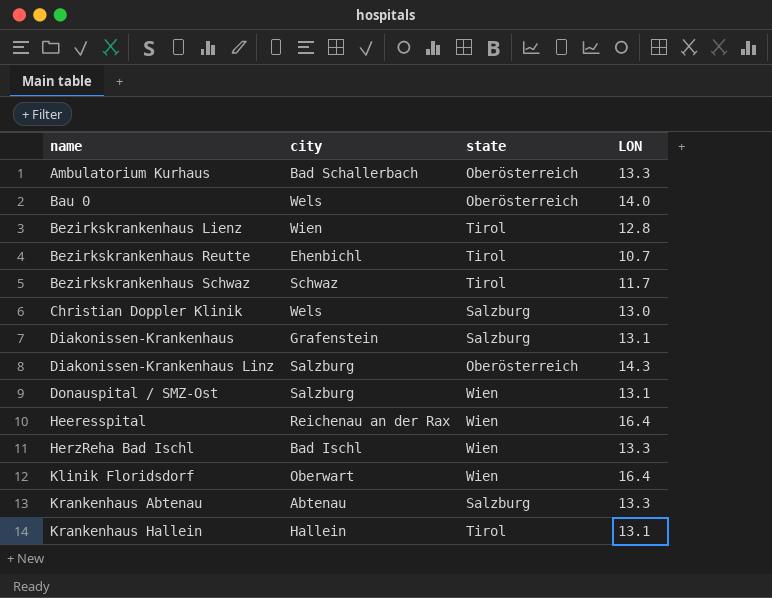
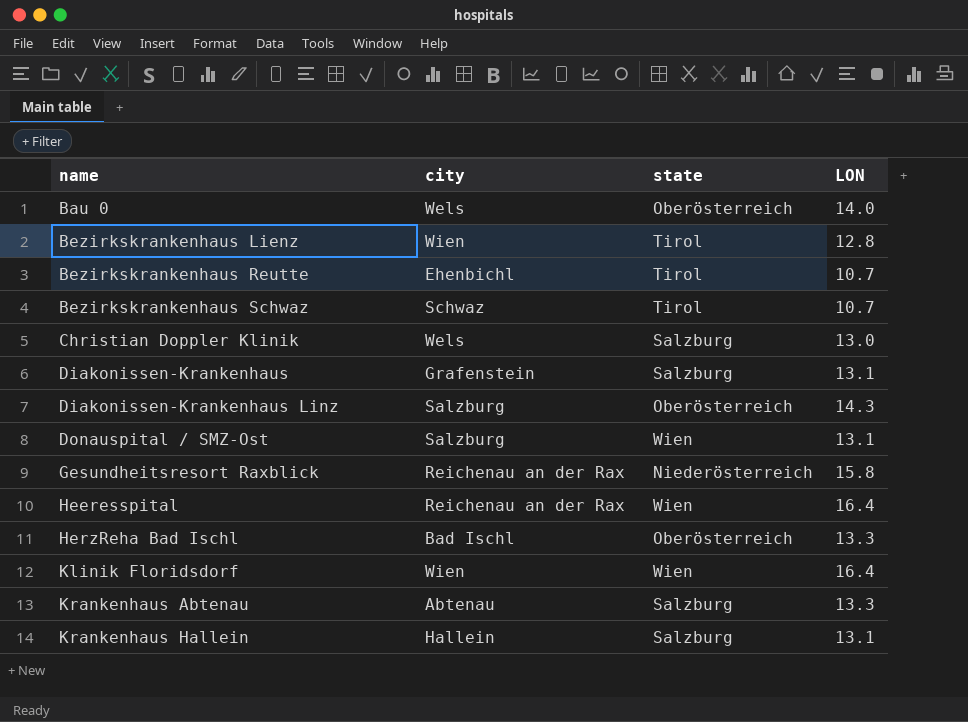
row Ambulatorium Kurhaus: Bad Schallerbach | Oberösterreich | 13.3 -> none
Bezirkskrankenhaus Schwaz | LON: 11.7 -> 10.7
row Gesundheitsresort Raxblick: none -> Reichenau an der Rax | Niederösterreich | 15.8
HerzReha Bad Ischl | state: Wien -> Oberösterreich
Klinik Floridsdorf | city: Oberwart -> Wien
Krankenhaus Hallein | state: Tirol -> Salzburg

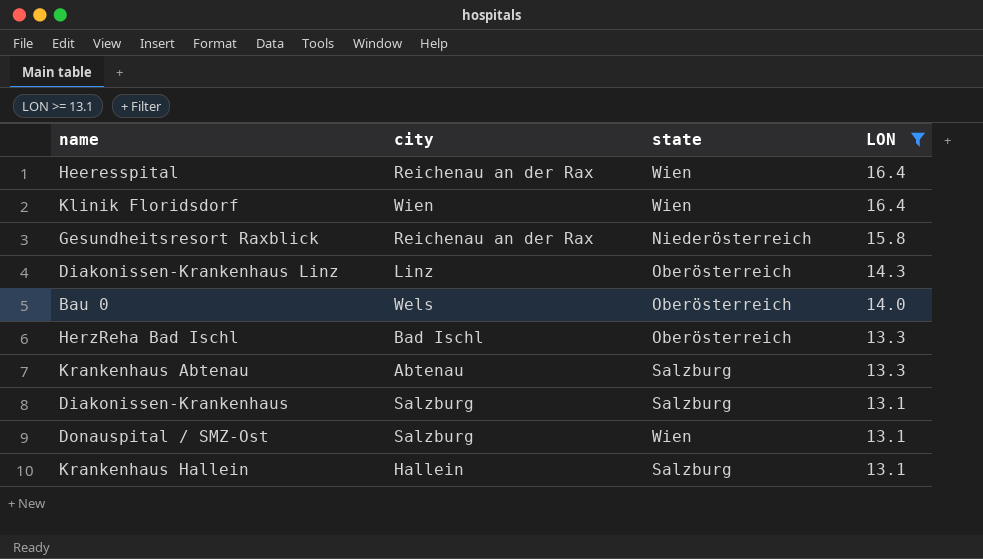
filter: none -> LON >= 13.1
row order: name ascending -> LON descending
Diakonissen-Krankenhaus Linz | city: Salzburg -> Linz
Diakonissen-Krankenhaus | city: Grafenstein -> Salzburg

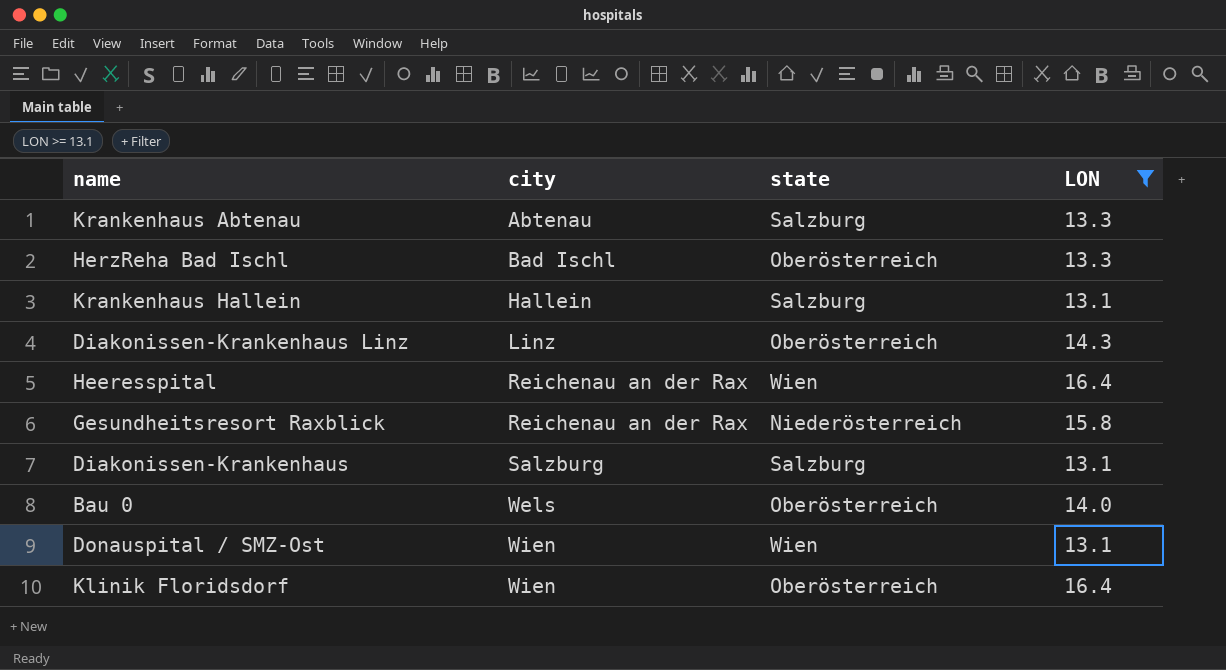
row order: LON descending -> city ascending
Donauspital / SMZ-Ost | city: Salzburg -> Wien
Klinik Floridsdorf | state: Wien -> Oberösterreich

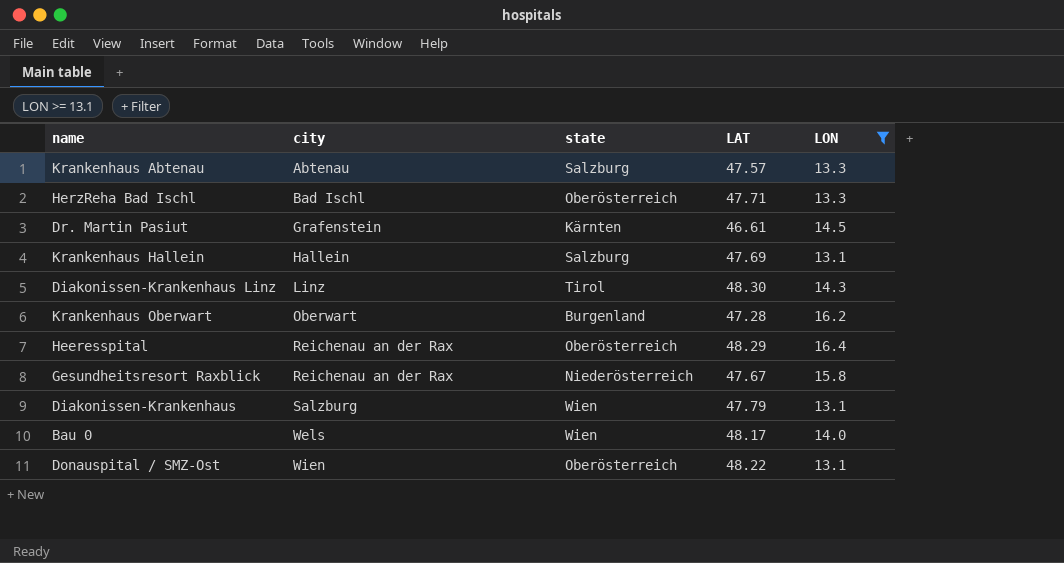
column LAT | position: none -> 4
row Klinik Floridsdorf: Wien | Oberösterreich | 16.4 -> none
row Dr. Martin Pasiut: none -> Grafenstein | Kärnten | 46.61 | 14.5
Diakonissen-Krankenhaus Linz | state: Oberösterreich -> Tirol
row Krankenhaus Oberwart: none -> Oberwart | Burgenland | 47.28 | 16.2
Heeresspital | state: Wien -> Oberösterreich
Diakonissen-Krankenhaus | state: Salzburg -> Wien
Bau 0 | state: Oberösterreich -> Wien
Donauspital / SMZ-Ost | state: Wien -> Oberösterreich

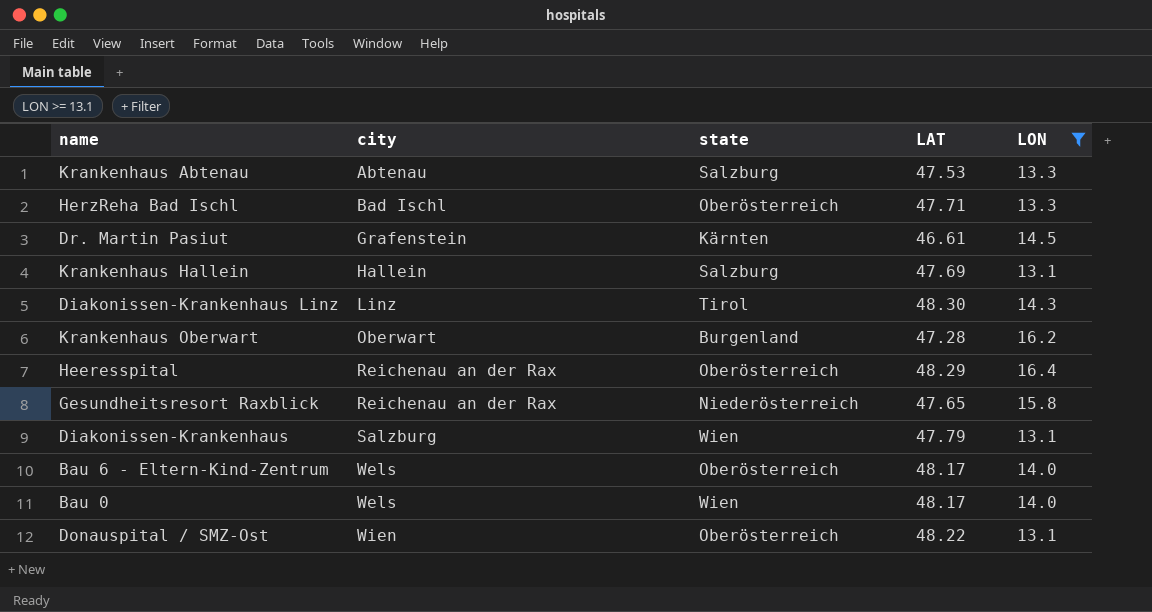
Krankenhaus Abtenau | LAT: 47.57 -> 47.53
Gesundheitsresort Raxblick | LAT: 47.67 -> 47.65
row Bau 6 - Eltern-Kind-Zentrum: none -> Wels | Oberösterreich | 48.17 | 14.0

